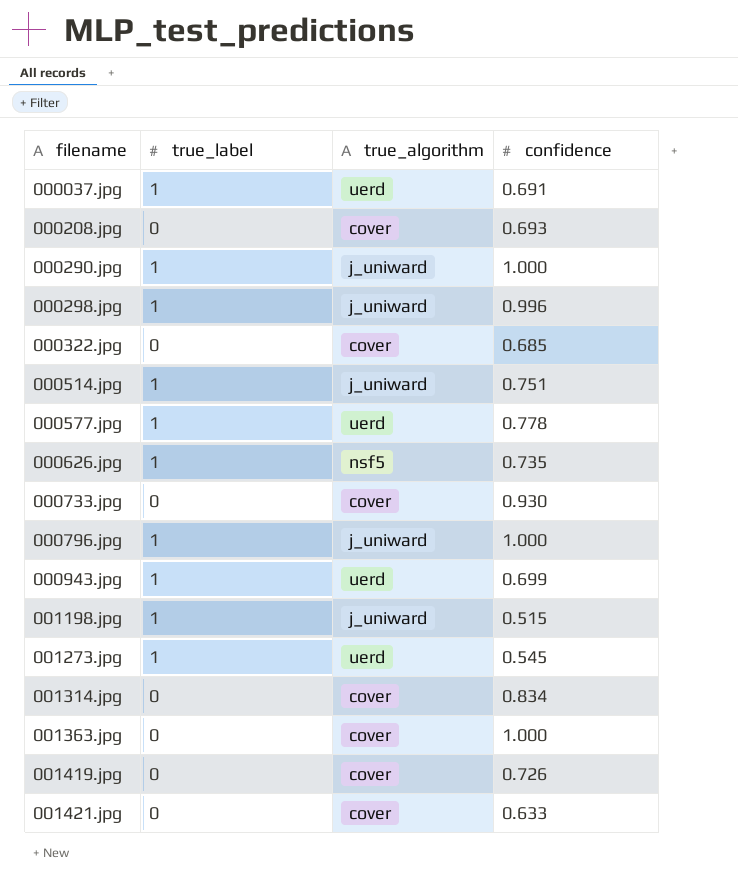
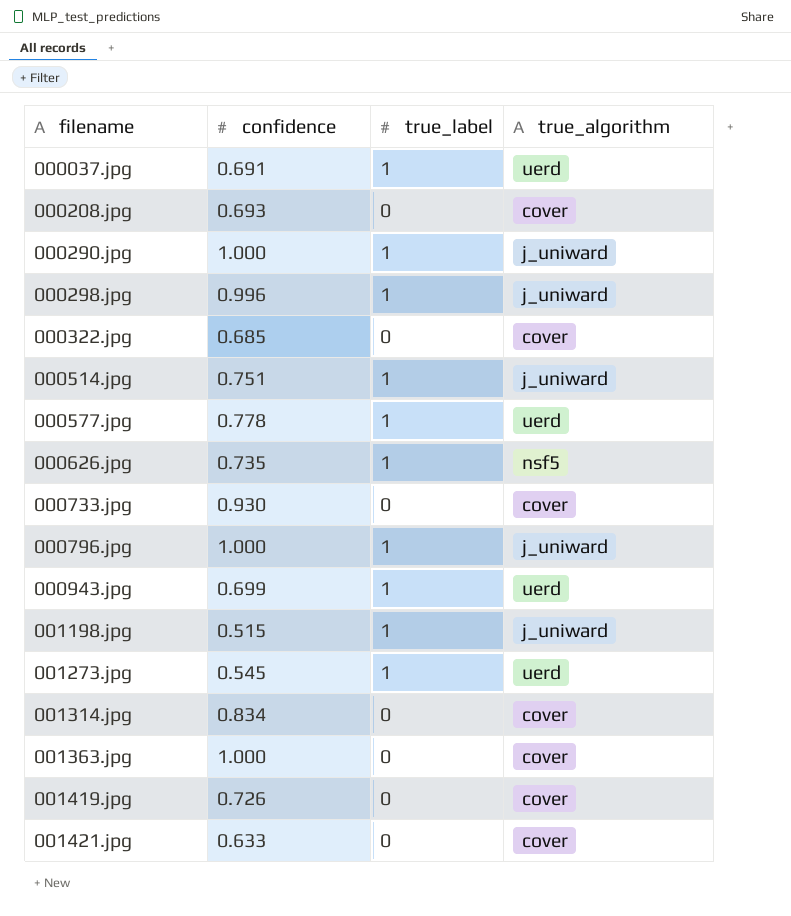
column confidence | position: 4 -> 2

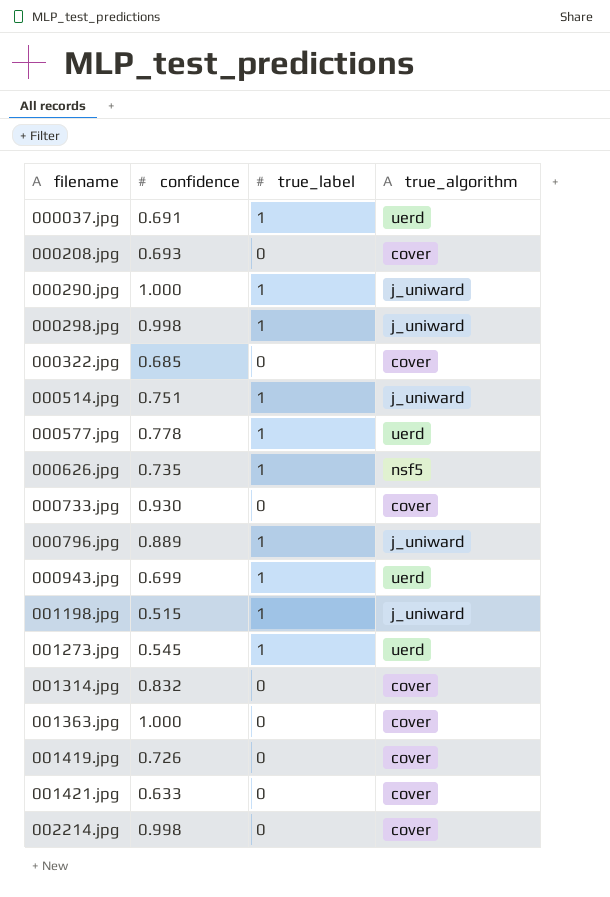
000298.jpg | confidence: 0.996 -> 0.998
000796.jpg | confidence: 1.000 -> 0.889
001314.jpg | confidence: 0.834 -> 0.832
row 002214.jpg: none -> 0.998 | 0 | cover

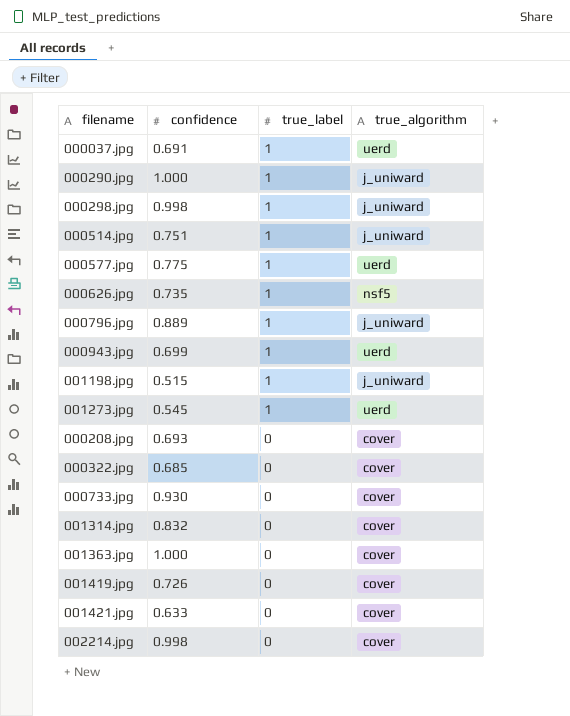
row order: filename ascending -> true_label descending
000577.jpg | confidence: 0.778 -> 0.775

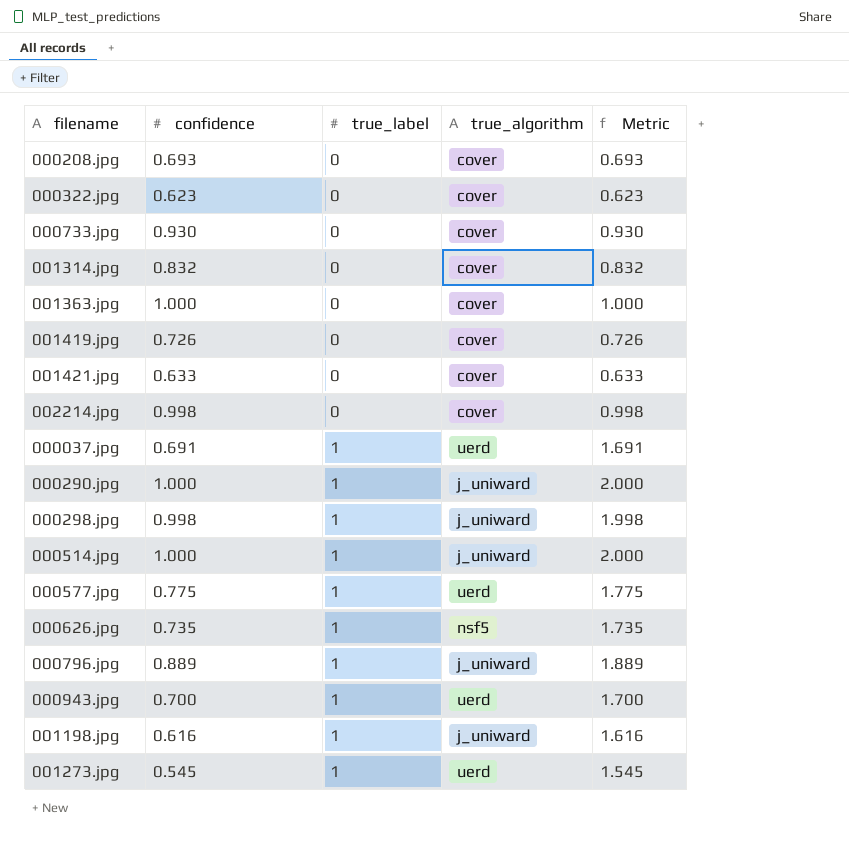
row order: true_label descending -> true_label ascending
column Metric | formula: none -> [confidence] + [true_label]
000322.jpg | confidence: 0.685 -> 0.623
000514.jpg | confidence: 0.751 -> 1.000
000943.jpg | confidence: 0.699 -> 0.700
001198.jpg | confidence: 0.515 -> 0.616

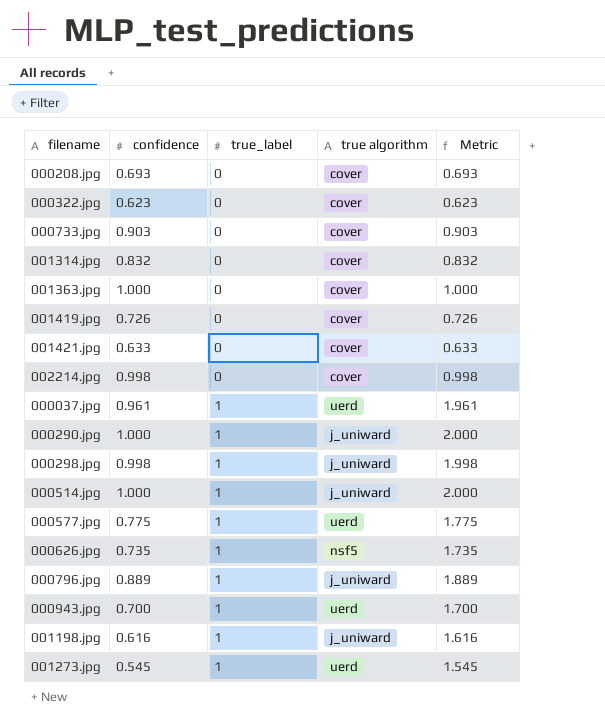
column name: true_algorithm -> true algorithm
000733.jpg | confidence: 0.930 -> 0.903
000733.jpg | Metric: 0.930 -> 0.903
000037.jpg | confidence: 0.691 -> 0.961
000037.jpg | Metric: 1.691 -> 1.961

